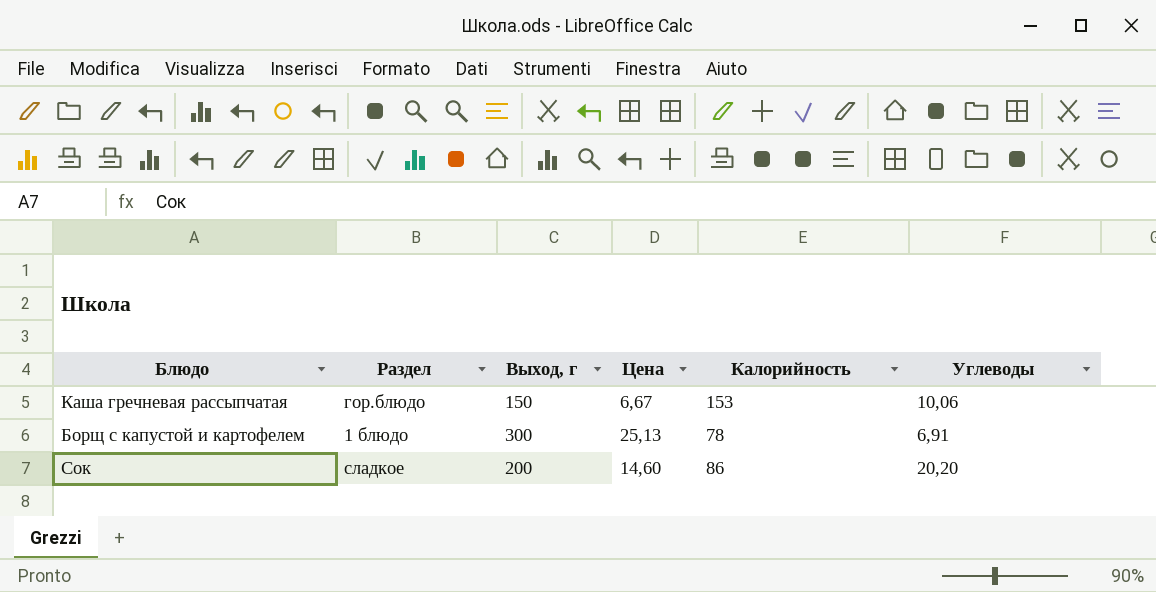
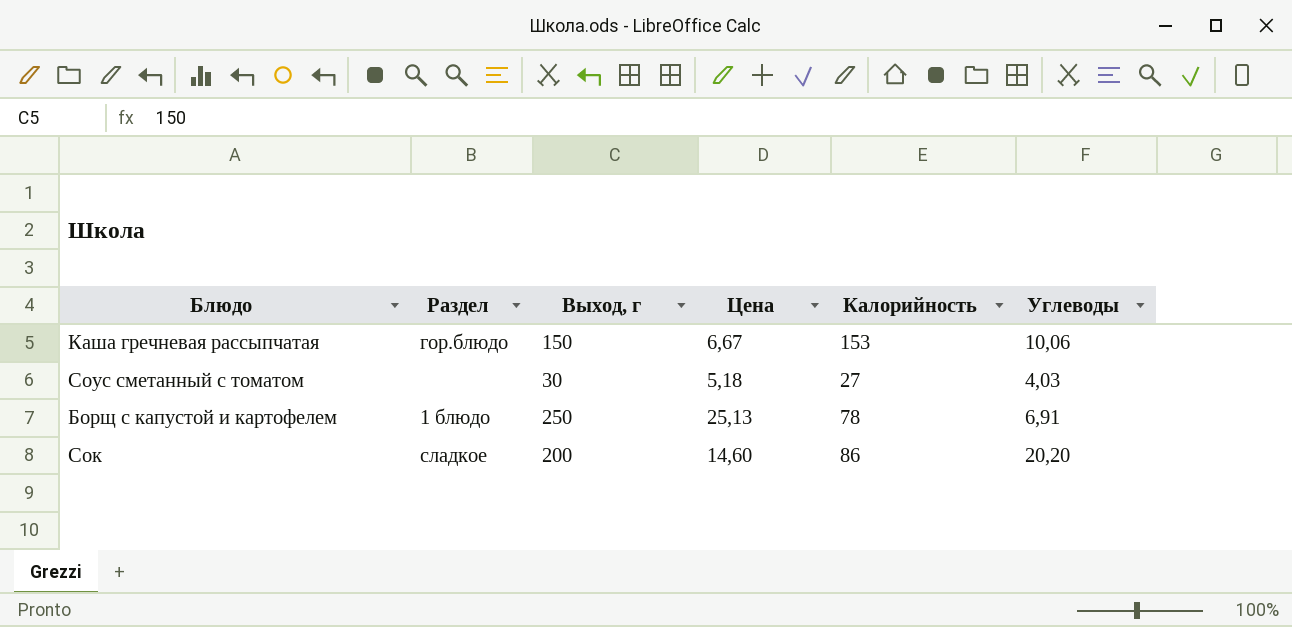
row Соус сметанный с томатом: none -> none | 30 | 5,18 | 27 | 4,03
Борщ с капустой и картофелем | Выход, г: 300 -> 250

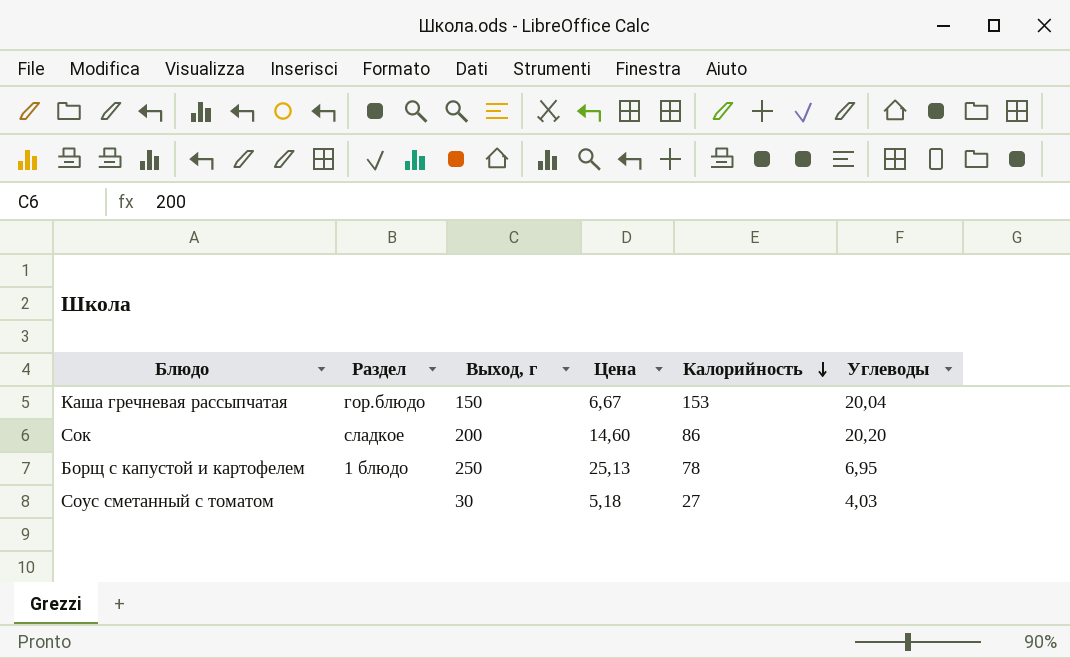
row order: none -> Калорийность descending
Каша гречневая рассыпчатая | Углеводы: 10,06 -> 20,04
Борщ с капустой и картофелем | Углеводы: 6,91 -> 6,95

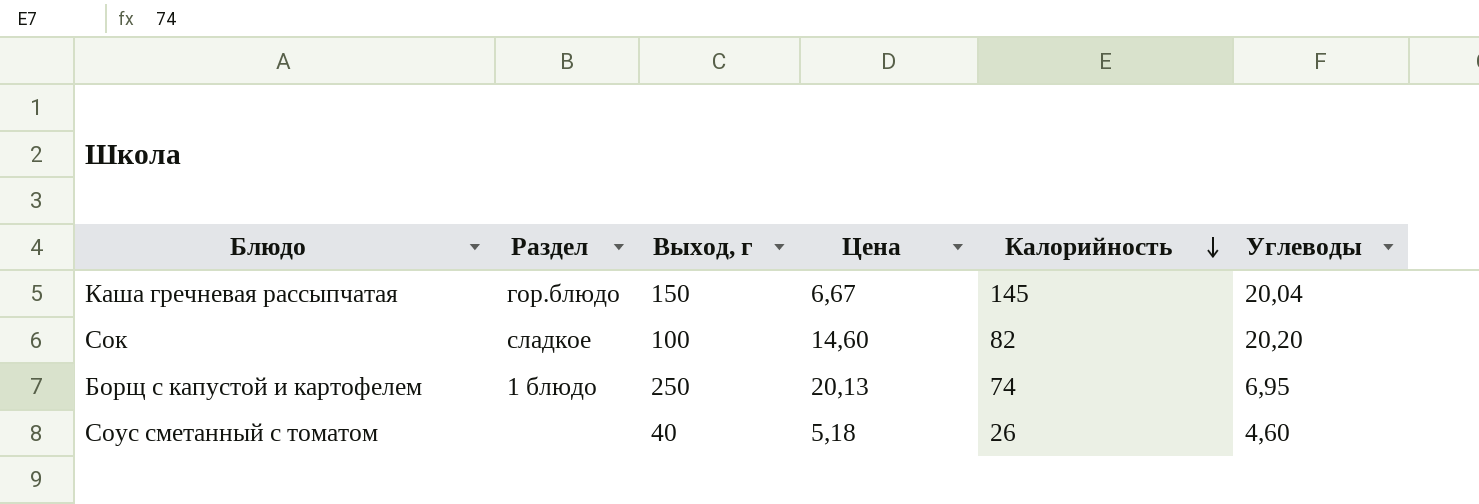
Каша гречневая рассыпчатая | Калорийность: 153 -> 145
Сок | Выход, г: 200 -> 100
Сок | Калорийность: 86 -> 82
Борщ с капустой и картофелем | Цена: 25,13 -> 20,13
Борщ с капустой и картофелем | Калорийность: 78 -> 74
Соус сметанный с томатом | Выход, г: 30 -> 40
Соус сметанный с томатом | Калорийность: 27 -> 26
Соус сметанный с томатом | Углеводы: 4,03 -> 4,60

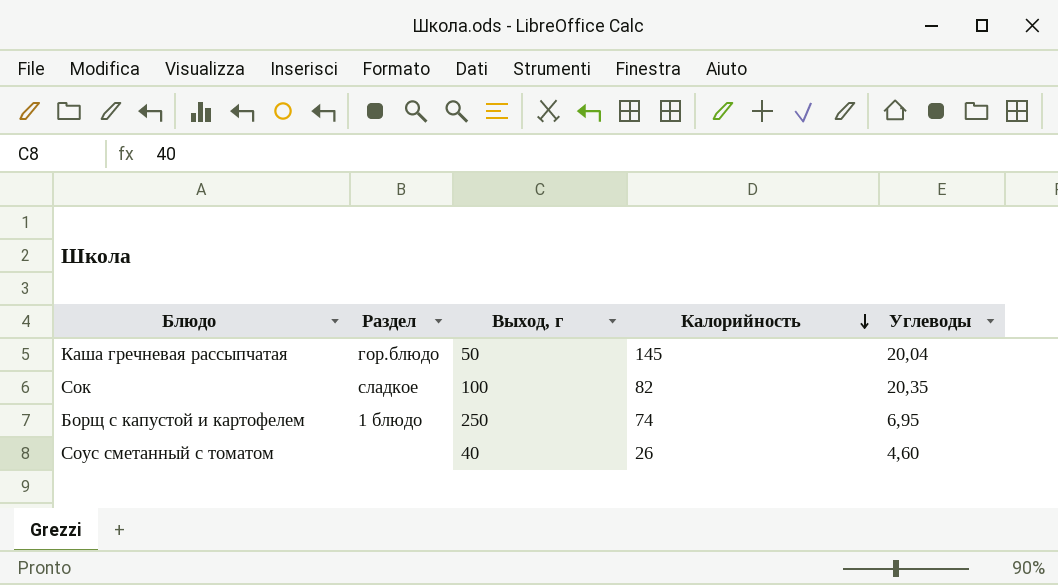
column Цена | position: 4 -> none
Каша гречневая рассыпчатая | Выход, г: 150 -> 50
Сок | Углеводы: 20,20 -> 20,35

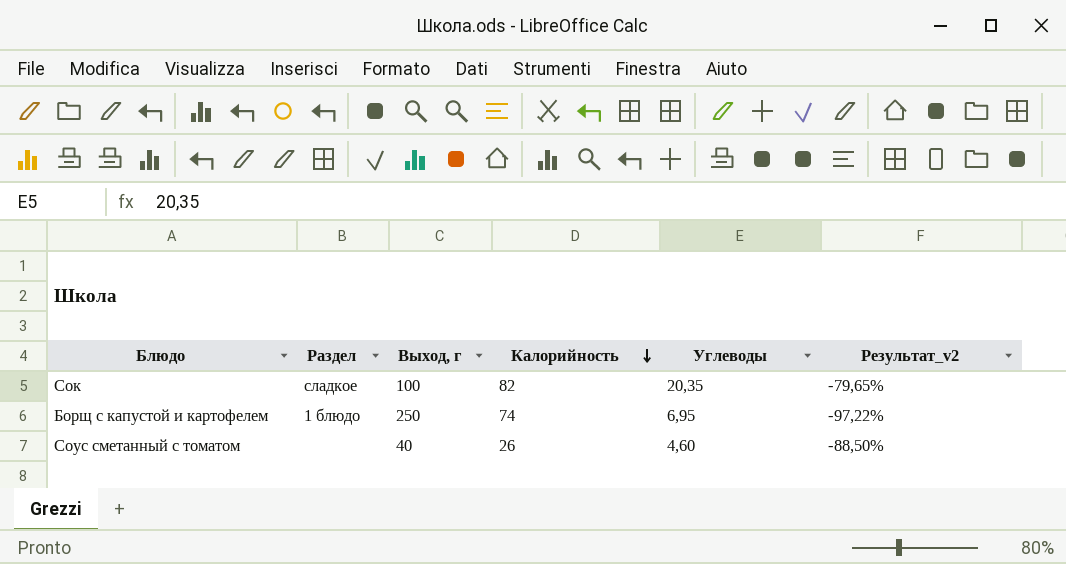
column Результат_v2 | formula: none -> ([Углеводы] - [Выход, г]) / [Выход, г]
row Каша гречневая рассыпчатая: гор.блюдо | 50 | 145 | 20,04 -> none

